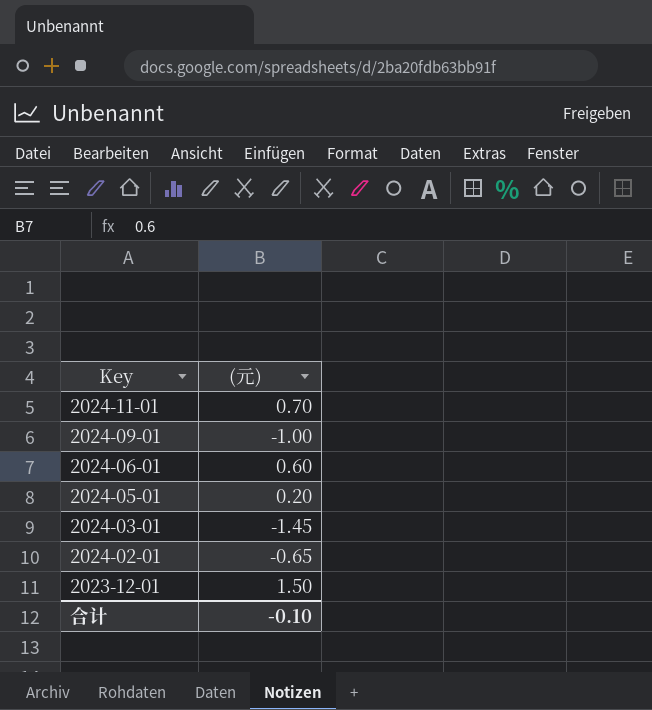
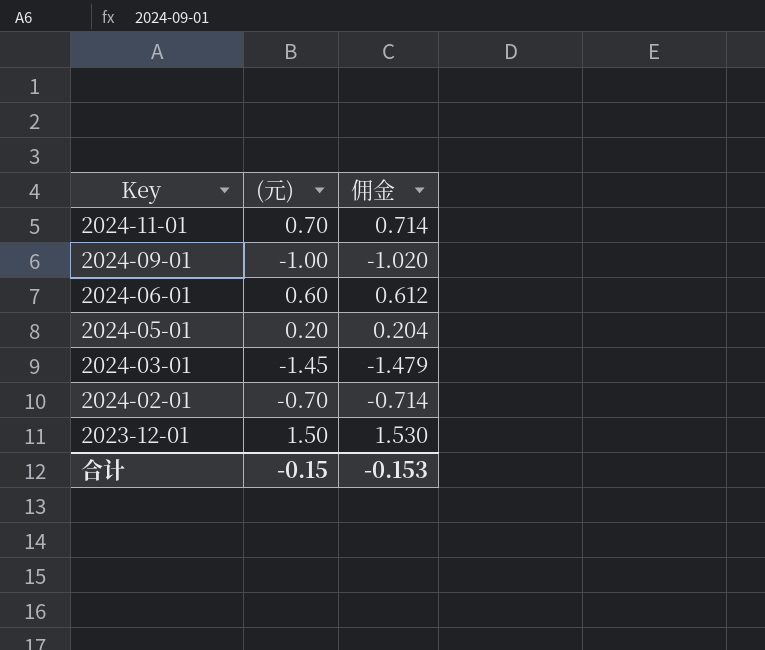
column 佣金 | formula: none -> [(元)] * 1.02
2024-02-01 | (元): -0.65 -> -0.70
合计 | (元): -0.10 -> -0.15

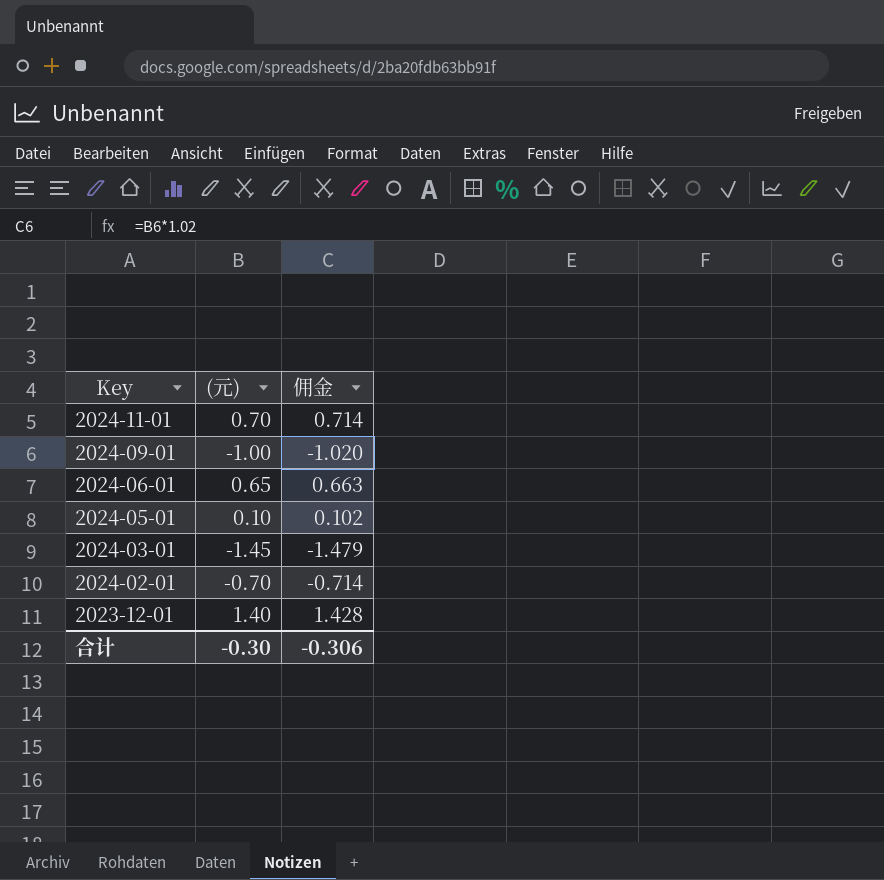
2024-06-01 | (元): 0.60 -> 0.65
2024-06-01 | 佣金: 0.612 -> 0.663
2024-05-01 | (元): 0.20 -> 0.10
2024-05-01 | 佣金: 0.204 -> 0.102
2023-12-01 | (元): 1.50 -> 1.40
2023-12-01 | 佣金: 1.530 -> 1.428
合计 | (元): -0.15 -> -0.30
合计 | 佣金: -0.153 -> -0.306

